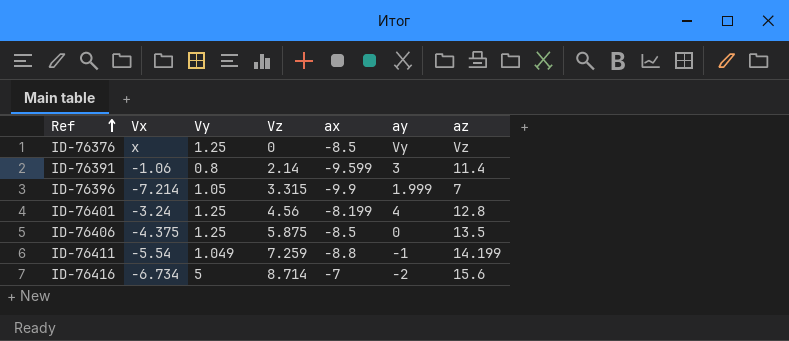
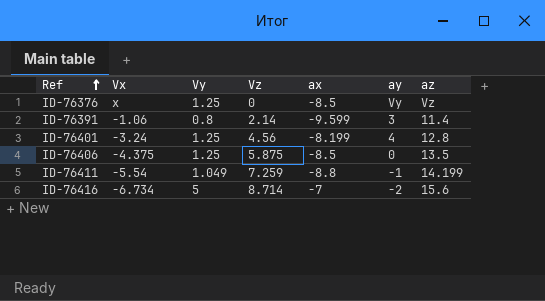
row ID-76396: -7.214 | 1.05 | 3.315 | -9.9 | 1.999 | 7 -> none

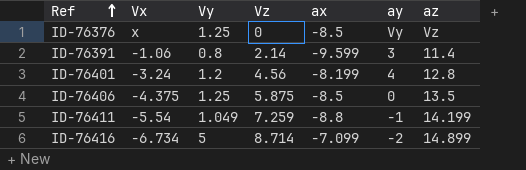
ID-76401 | Vy: 1.25 -> 1.2
ID-76416 | ax: -7 -> -7.099
ID-76416 | az: 15.6 -> 14.899

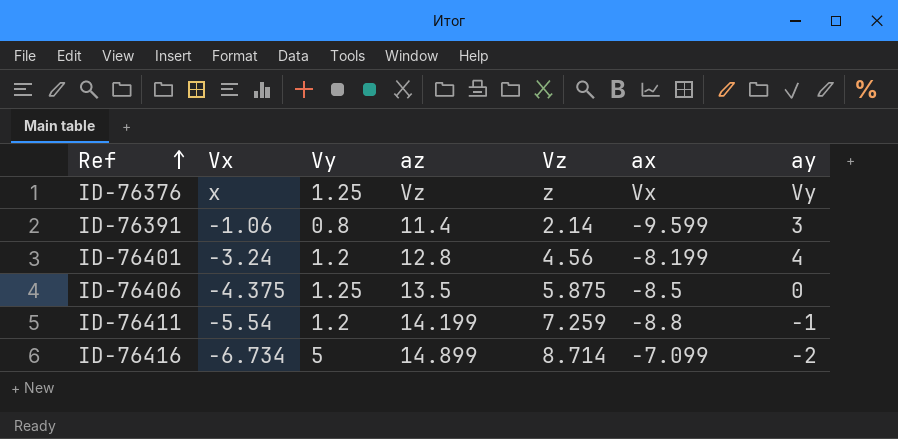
column az | position: 7 -> 4
ID-76376 | Vz: 0 -> z
ID-76376 | ax: -8.5 -> Vx
ID-76411 | Vy: 1.049 -> 1.2

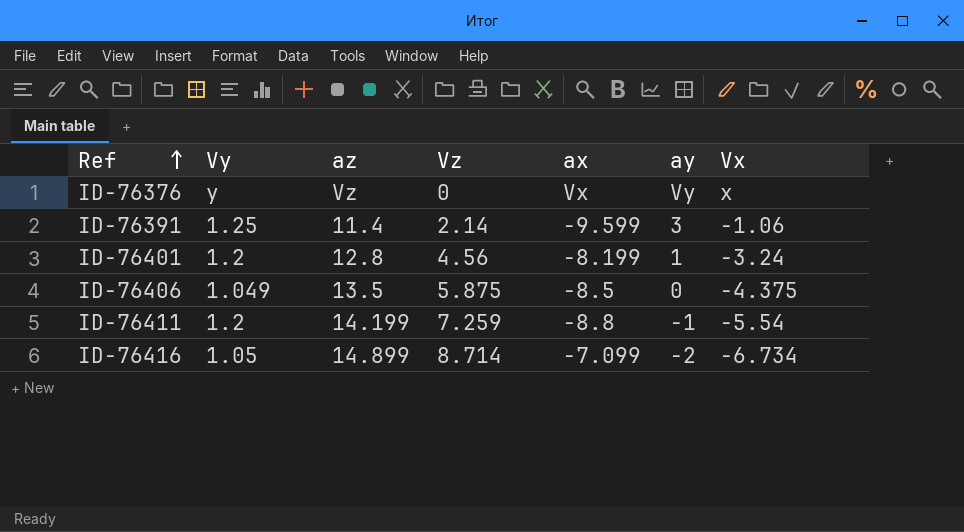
column Vx | position: 2 -> 7
ID-76376 | Vy: 1.25 -> y
ID-76376 | Vz: z -> 0
ID-76391 | Vy: 0.8 -> 1.25
ID-76401 | ay: 4 -> 1
ID-76406 | Vy: 1.25 -> 1.049
ID-76416 | Vy: 5 -> 1.05

